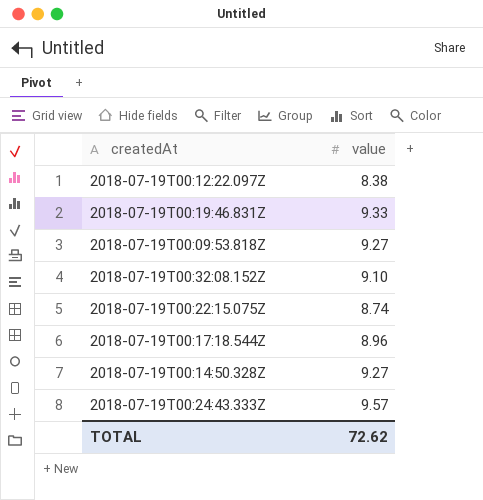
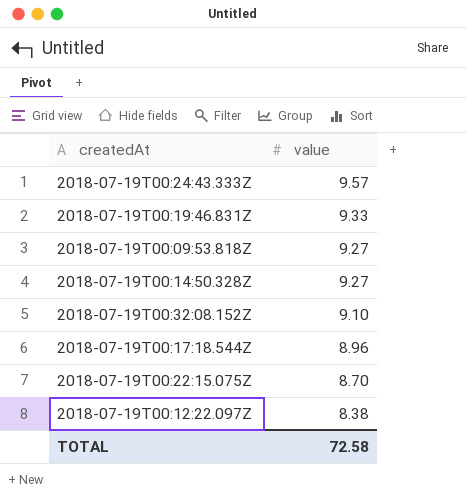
row order: none -> value descending
2018-07-19T00:22:15.075Z | value: 8.74 -> 8.70
TOTAL | value: 72.62 -> 72.58

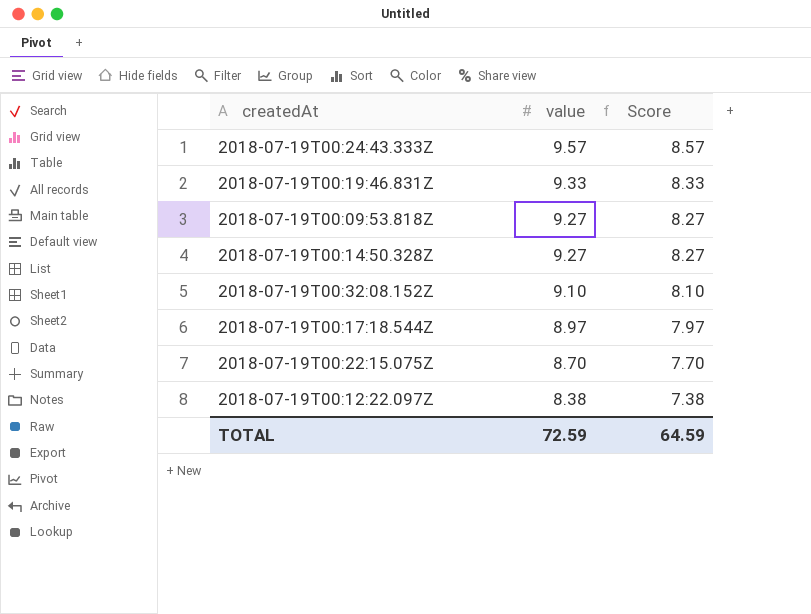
column Score | formula: none -> [value] - 1
2018-07-19T00:17:18.544Z | value: 8.96 -> 8.97
TOTAL | value: 72.58 -> 72.59

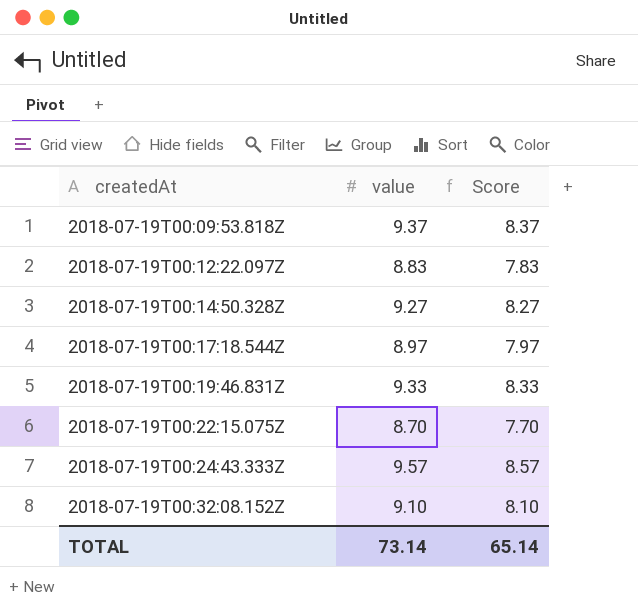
row order: value descending -> createdAt ascending
2018-07-19T00:09:53.818Z | value: 9.27 -> 9.37
2018-07-19T00:09:53.818Z | Score: 8.27 -> 8.37
2018-07-19T00:12:22.097Z | value: 8.38 -> 8.83
2018-07-19T00:12:22.097Z | Score: 7.38 -> 7.83
TOTAL | value: 72.59 -> 73.14
TOTAL | Score: 64.59 -> 65.14

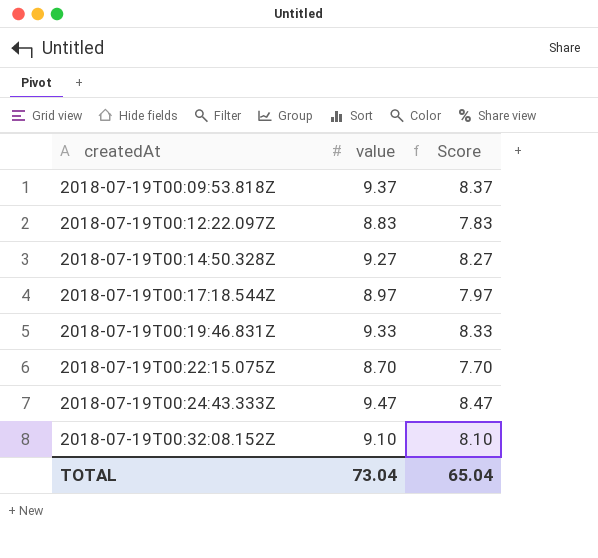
2018-07-19T00:24:43.333Z | value: 9.57 -> 9.47
2018-07-19T00:24:43.333Z | Score: 8.57 -> 8.47
TOTAL | value: 73.14 -> 73.04
TOTAL | Score: 65.14 -> 65.04

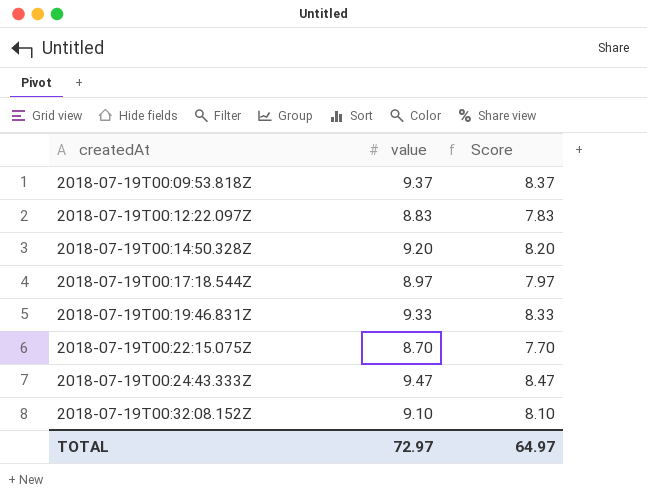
2018-07-19T00:14:50.328Z | value: 9.27 -> 9.20
2018-07-19T00:14:50.328Z | Score: 8.27 -> 8.20
TOTAL | value: 73.04 -> 72.97
TOTAL | Score: 65.04 -> 64.97

